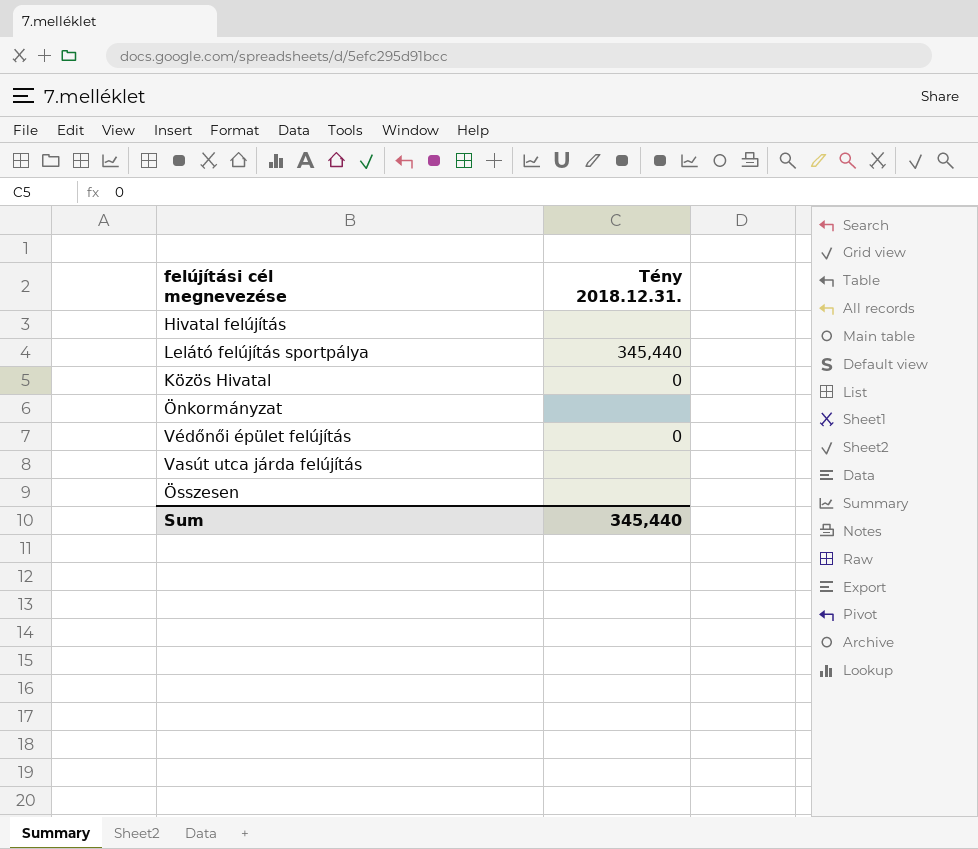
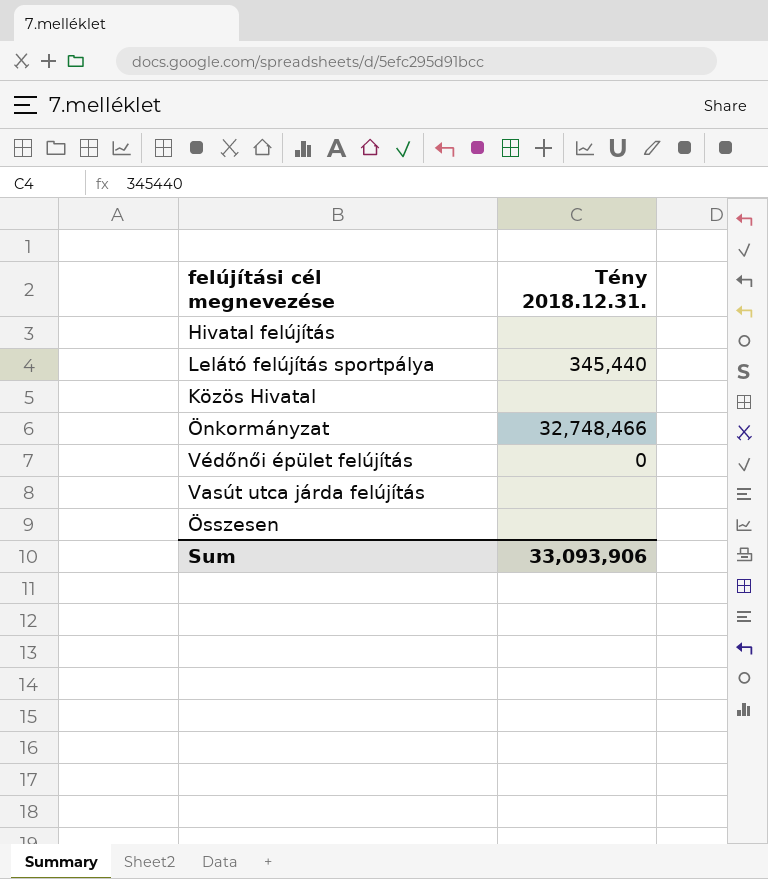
Közös Hivatal | Tény 2018.12.31.: 0 -> none
Önkormányzat | Tény 2018.12.31.: none -> 32,748,466
Sum | Tény 2018.12.31.: 345,440 -> 33,093,906

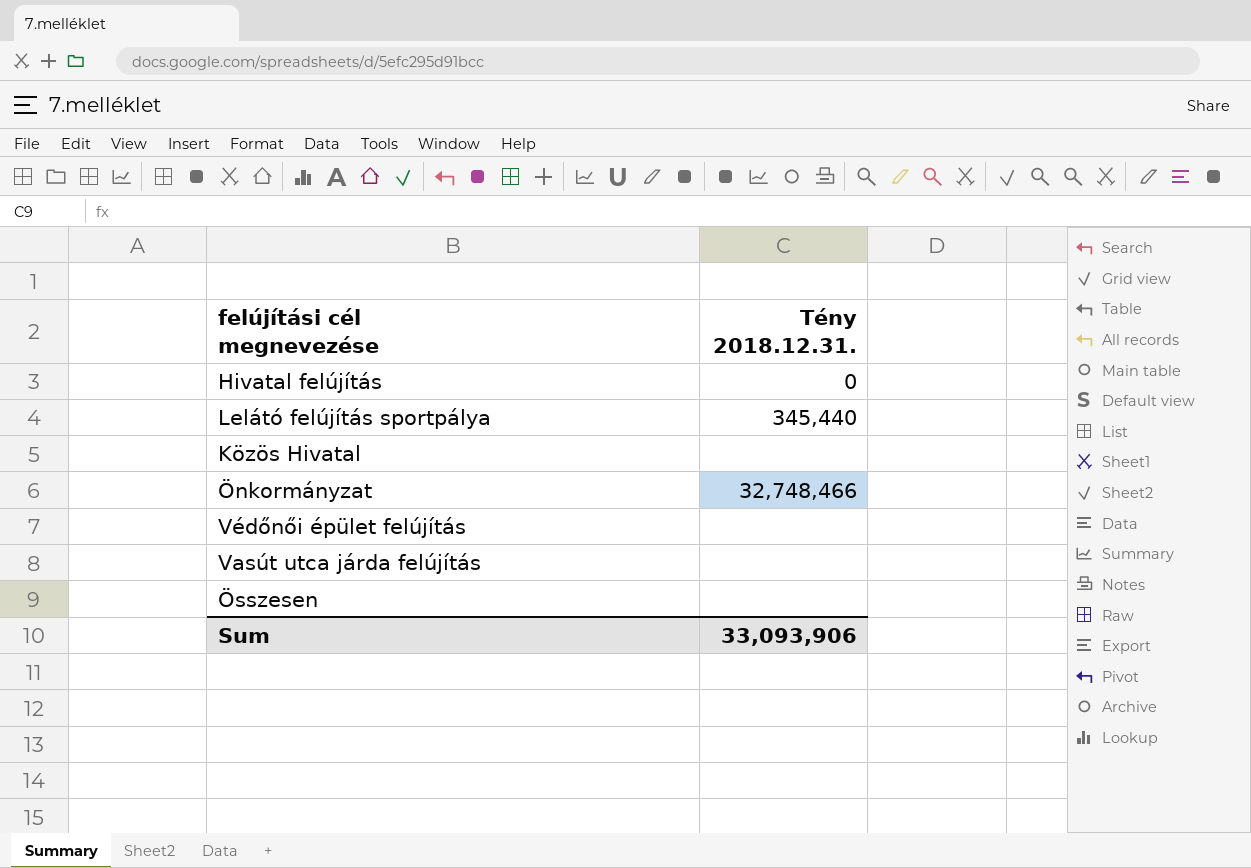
Hivatal felújítás | Tény 2018.12.31.: none -> 0
Védőnői épület felújítás | Tény 2018.12.31.: 0 -> none

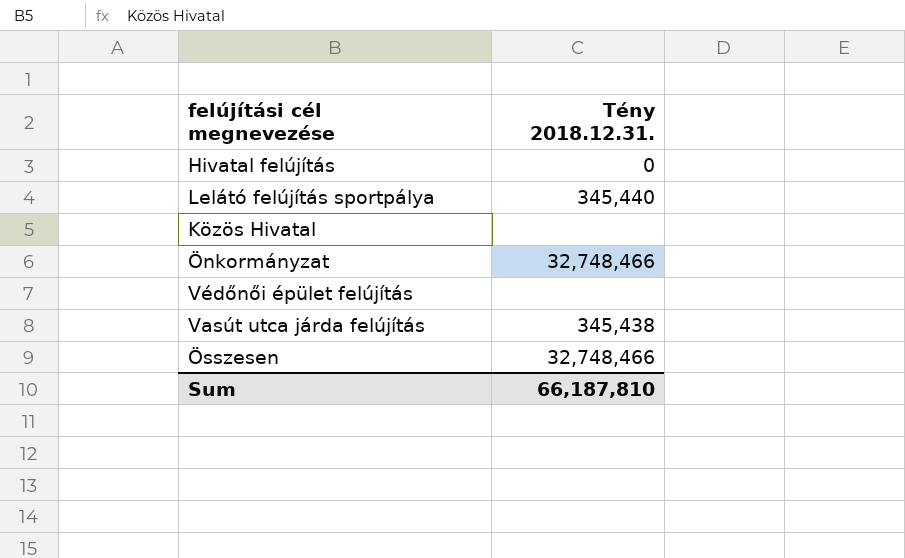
Vasút utca járda felújítás | Tény 2018.12.31.: none -> 345,438
Összesen | Tény 2018.12.31.: none -> 32,748,466
Sum | Tény 2018.12.31.: 33,093,906 -> 66,187,810

